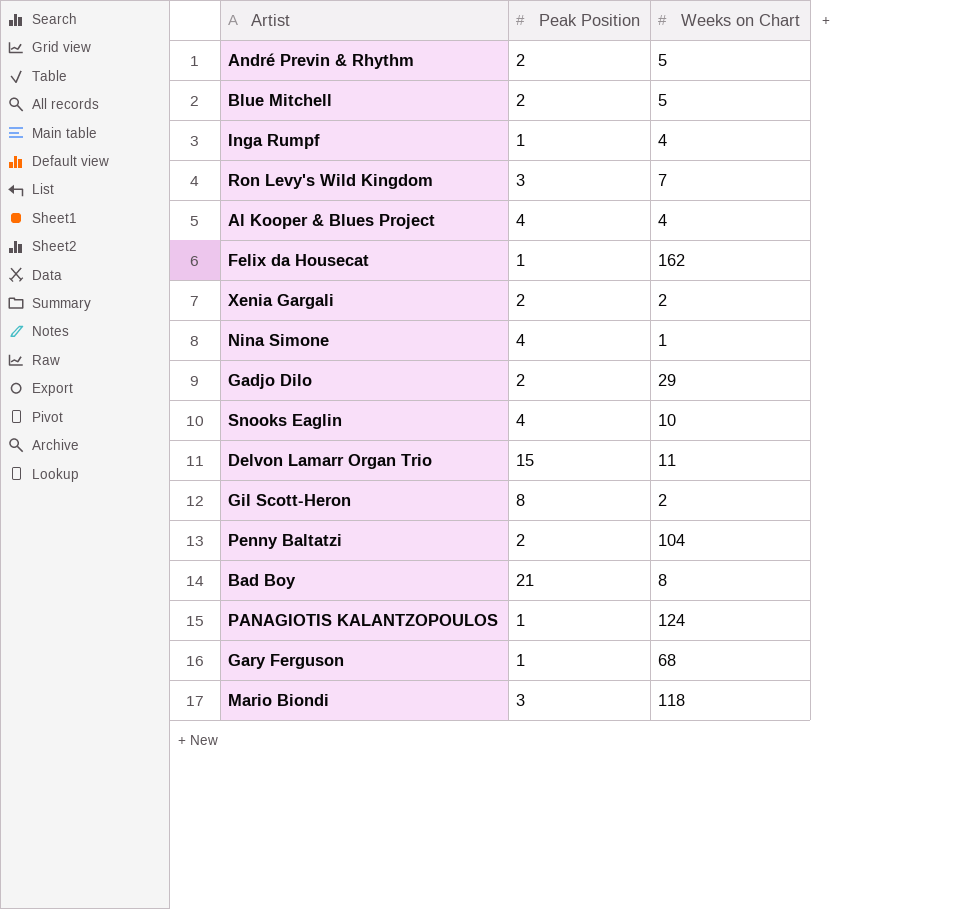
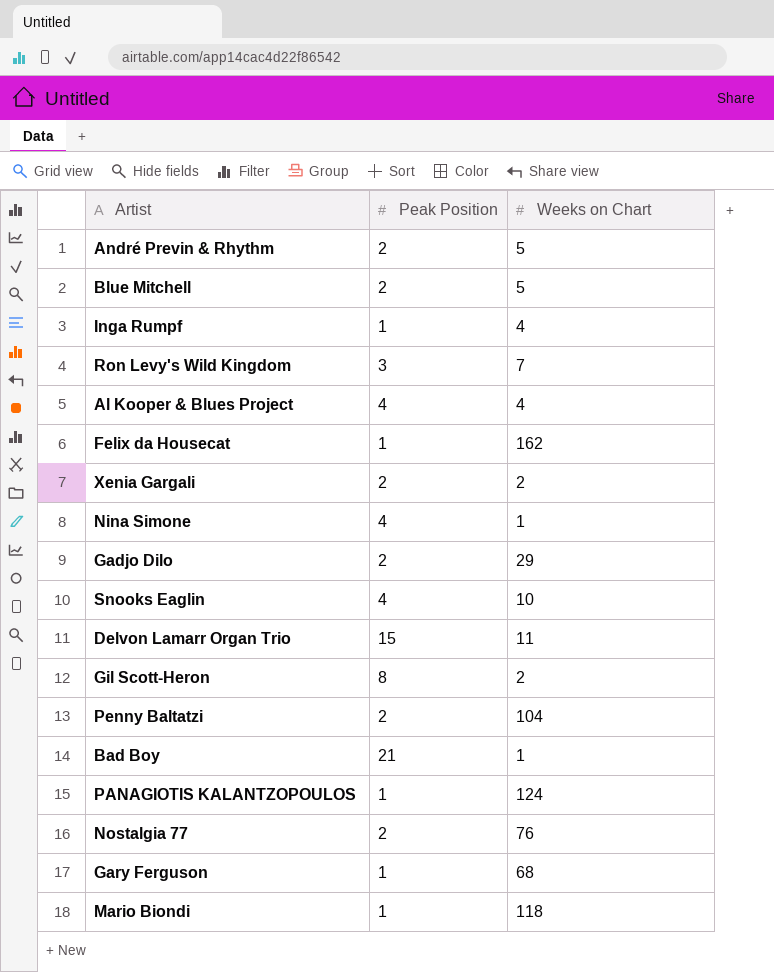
Bad Boy | Weeks on Chart: 8 -> 1
row Nostalgia 77: none -> 2 | 76
Mario Biondi | Peak Position: 3 -> 1

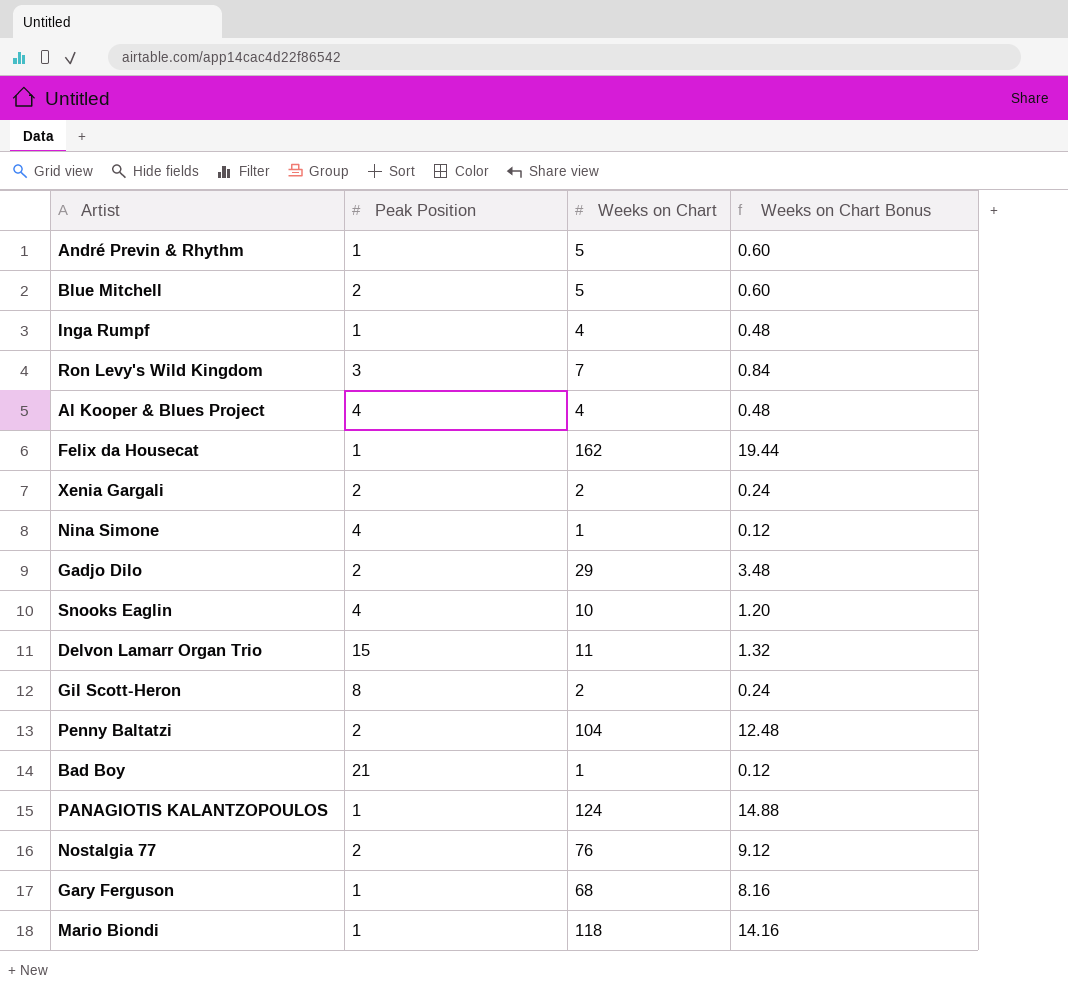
column Weeks on Chart Bonus | formula: none -> [Weeks on Chart] * 0.12
André Previn & Rhythm | Peak Position: 2 -> 1

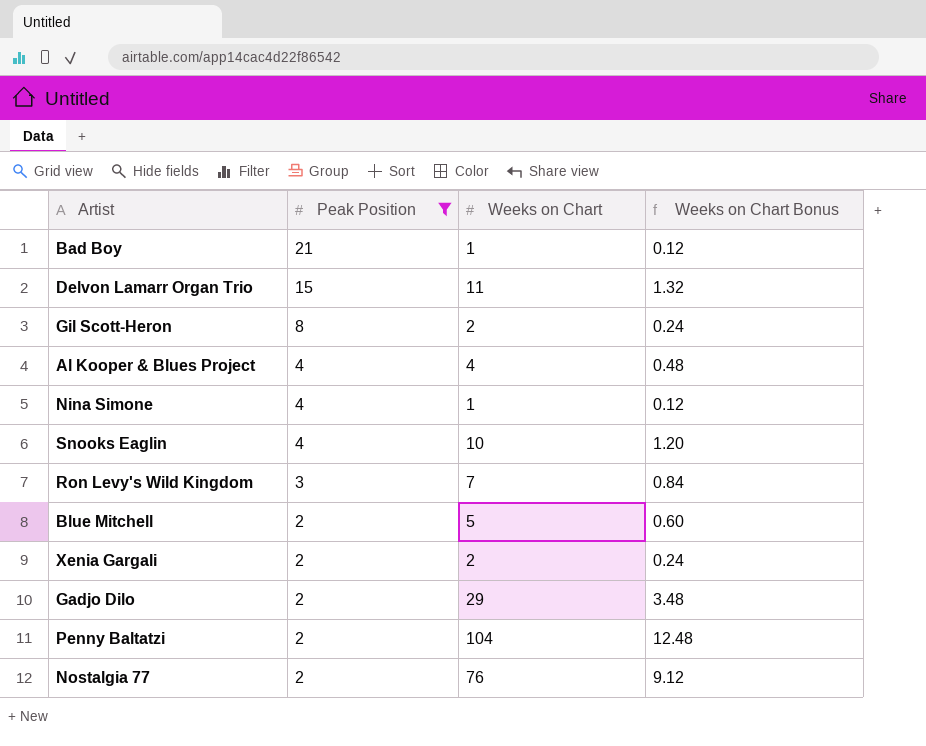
filter: none -> Peak Position != 1
row order: none -> Peak Position descending

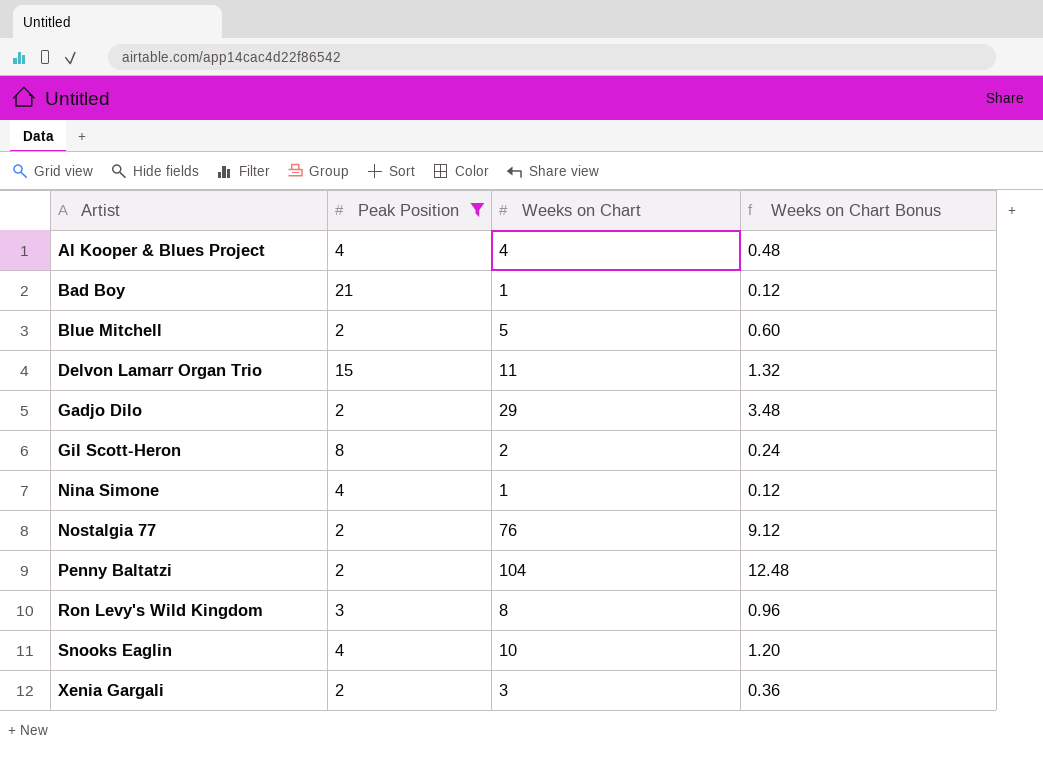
row order: Peak Position descending -> Artist ascending
Ron Levy's Wild Kingdom | Weeks on Chart: 7 -> 8
Ron Levy's Wild Kingdom | Weeks on Chart Bonus: 0.84 -> 0.96
Xenia Gargali | Weeks on Chart: 2 -> 3
Xenia Gargali | Weeks on Chart Bonus: 0.24 -> 0.36

